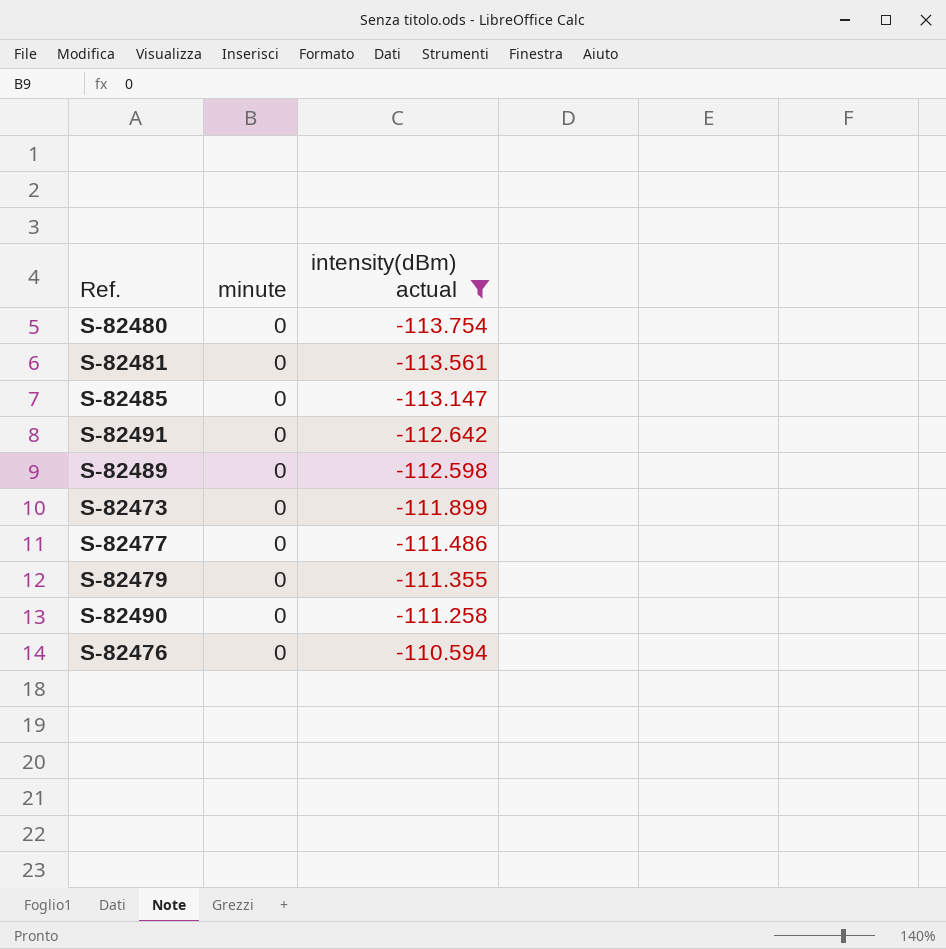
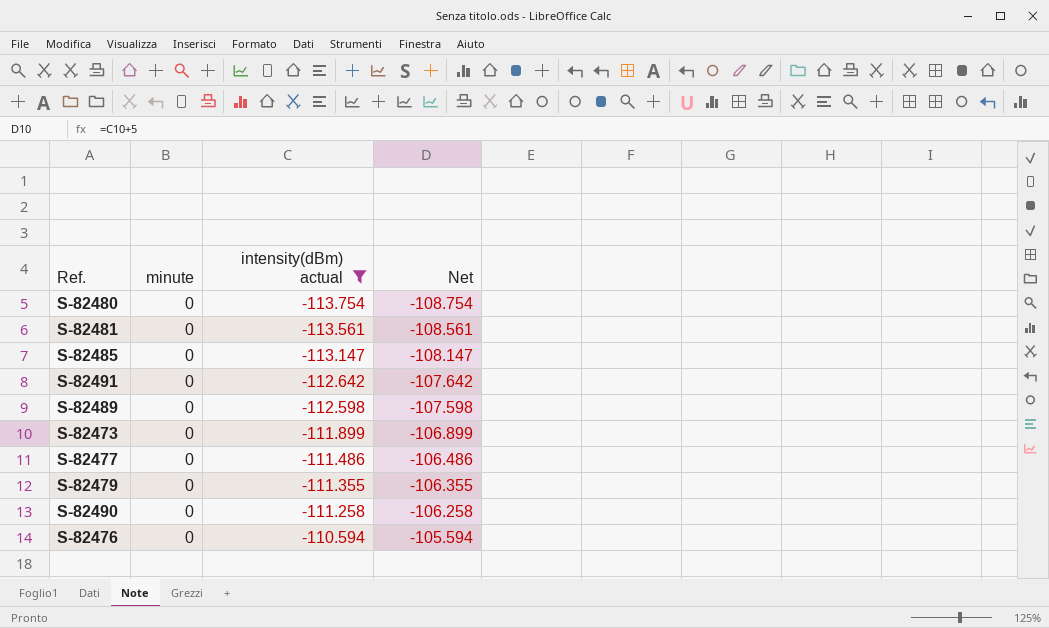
column Net | formula: none -> [intensity(dBm) actual] + 5

